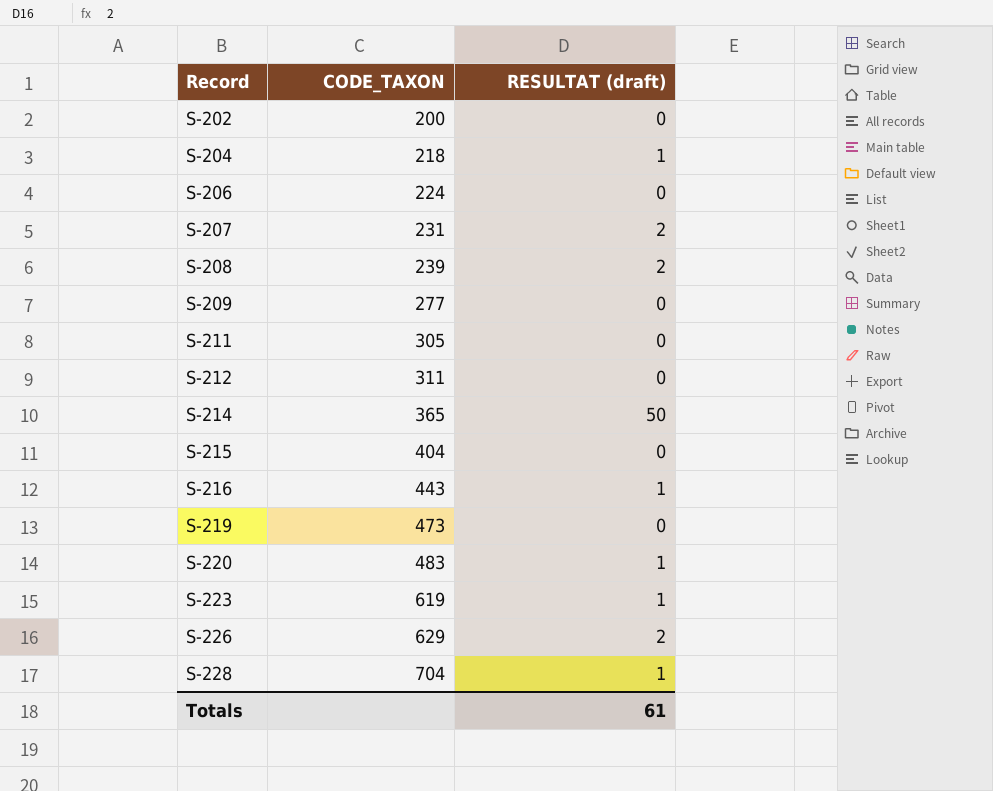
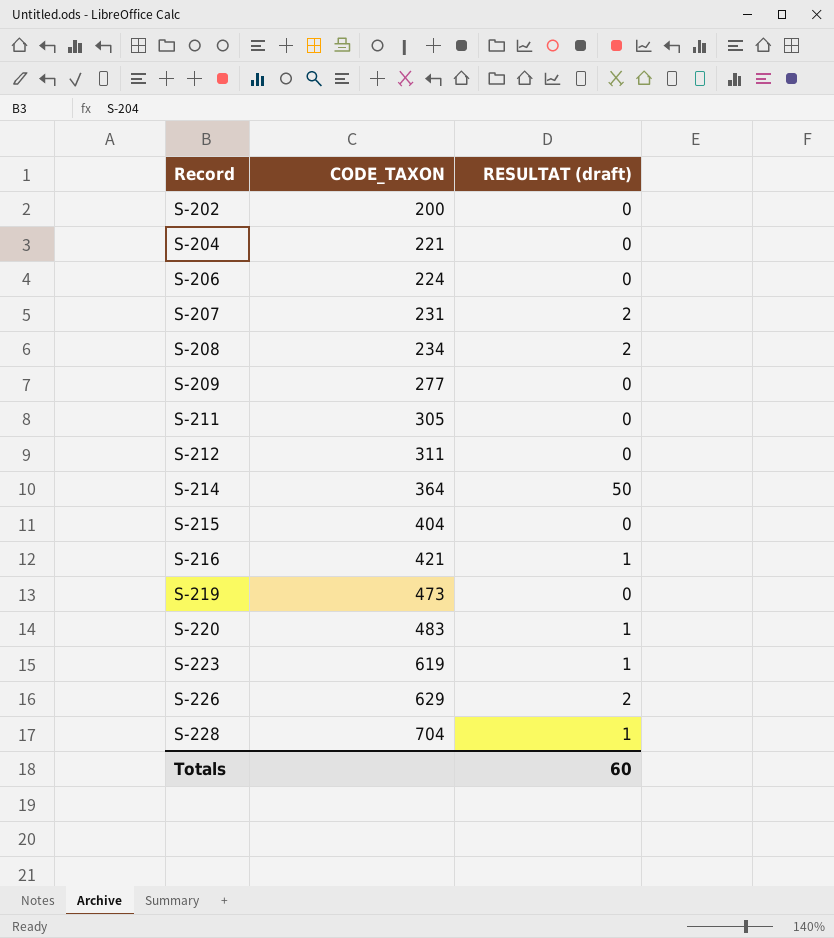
S-204 | CODE_TAXON: 218 -> 221
S-204 | RESULTAT (draft): 1 -> 0
S-208 | CODE_TAXON: 239 -> 234
S-214 | CODE_TAXON: 365 -> 364
S-216 | CODE_TAXON: 443 -> 421
Totals | RESULTAT (draft): 61 -> 60

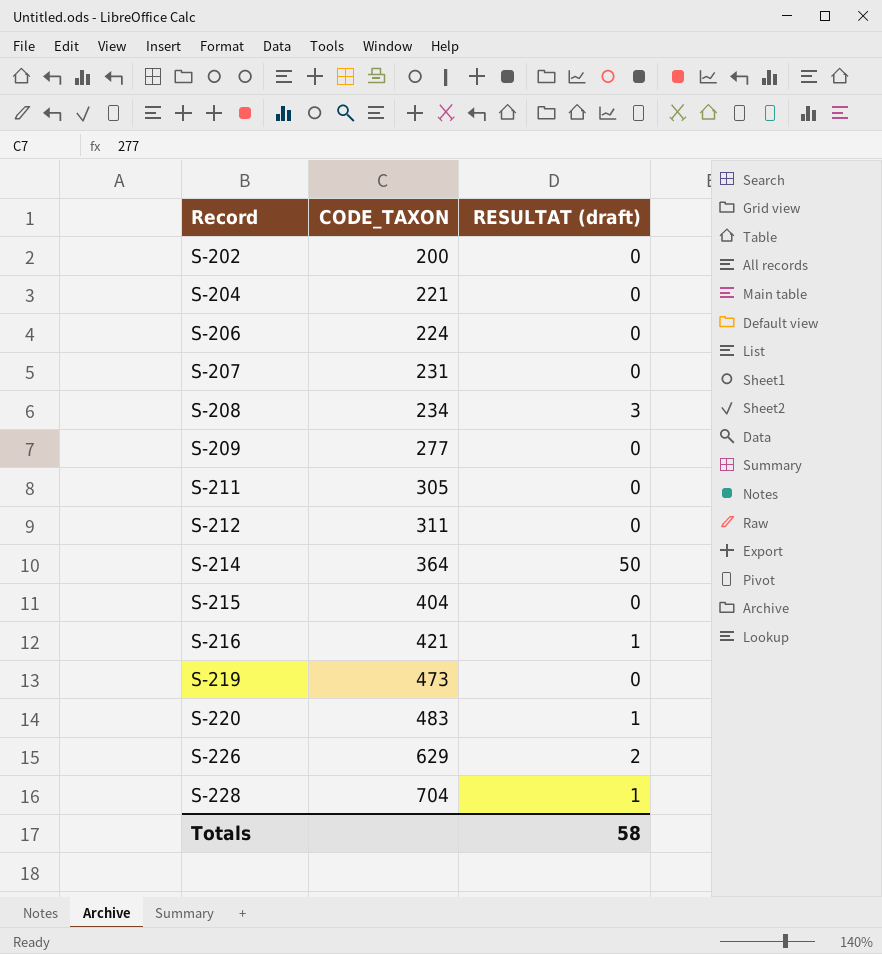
row S-223: 619 | 1 -> none
S-207 | RESULTAT (draft): 2 -> 0
S-208 | RESULTAT (draft): 2 -> 3
Totals | RESULTAT (draft): 60 -> 58

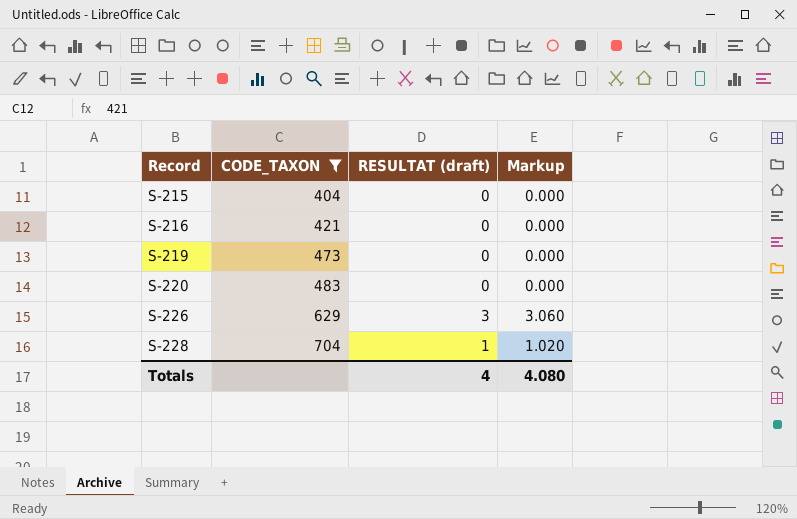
filter: none -> CODE_TAXON >= 404
column Markup | formula: none -> [RESULTAT (draft)] * 1.02
S-216 | RESULTAT (draft): 1 -> 0
S-220 | RESULTAT (draft): 1 -> 0
S-226 | RESULTAT (draft): 2 -> 3
Totals | RESULTAT (draft): 58 -> 4

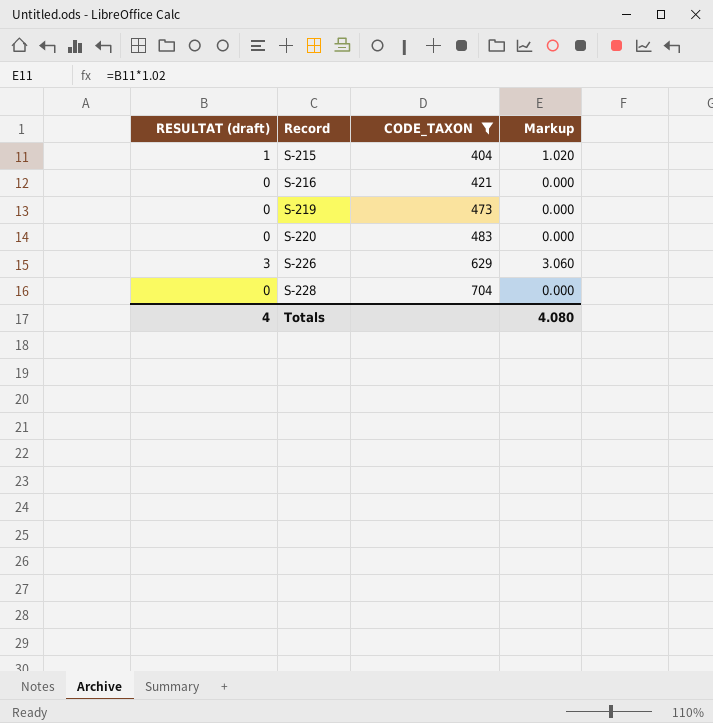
column RESULTAT (draft) | position: 3 -> 1
S-215 | RESULTAT (draft): 0 -> 1
S-215 | Markup: 0.000 -> 1.020
S-228 | RESULTAT (draft): 1 -> 0
S-228 | Markup: 1.020 -> 0.000

